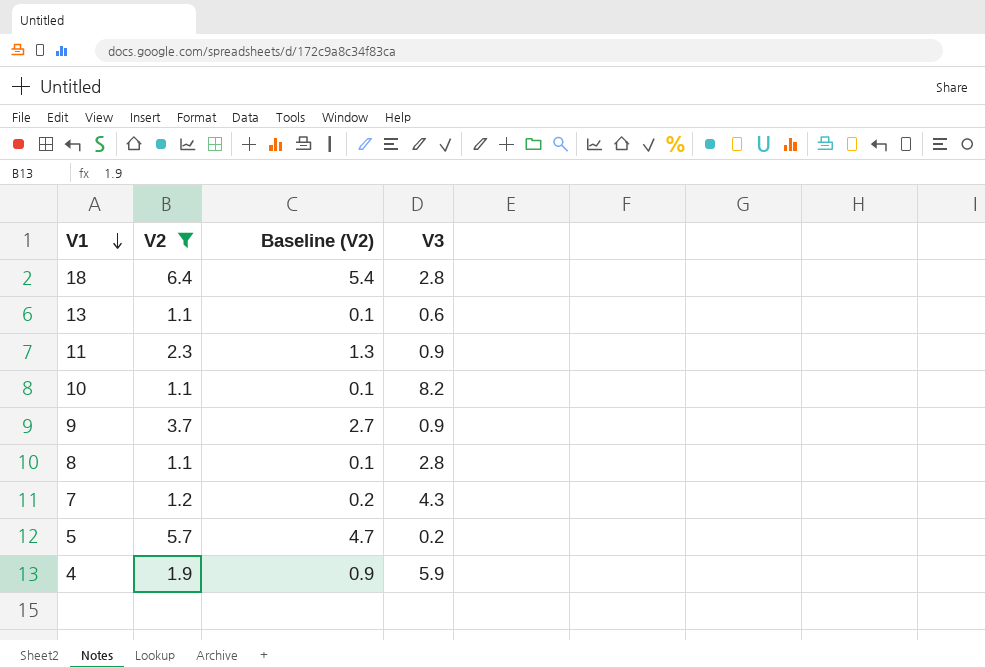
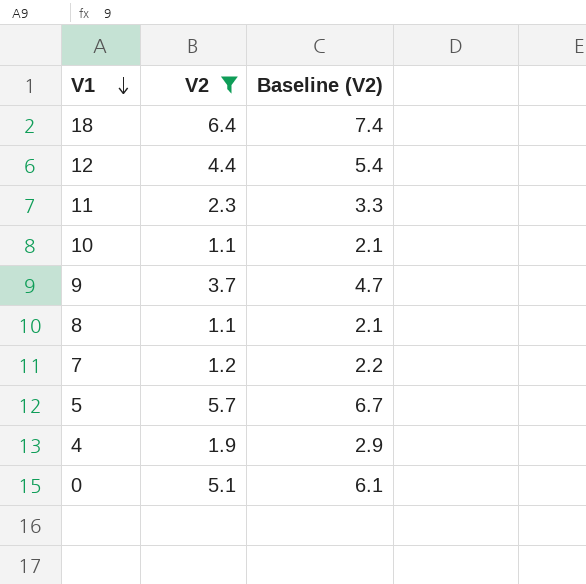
column V3 | position: 4 -> none
column Baseline (V2) | formula: [V2] - 1 -> [V2] + 1
row 13: 1.1 | 0.1 | 0.6 -> none
row 12: none -> 4.4 | 5.4
row 0: none -> 5.1 | 6.1

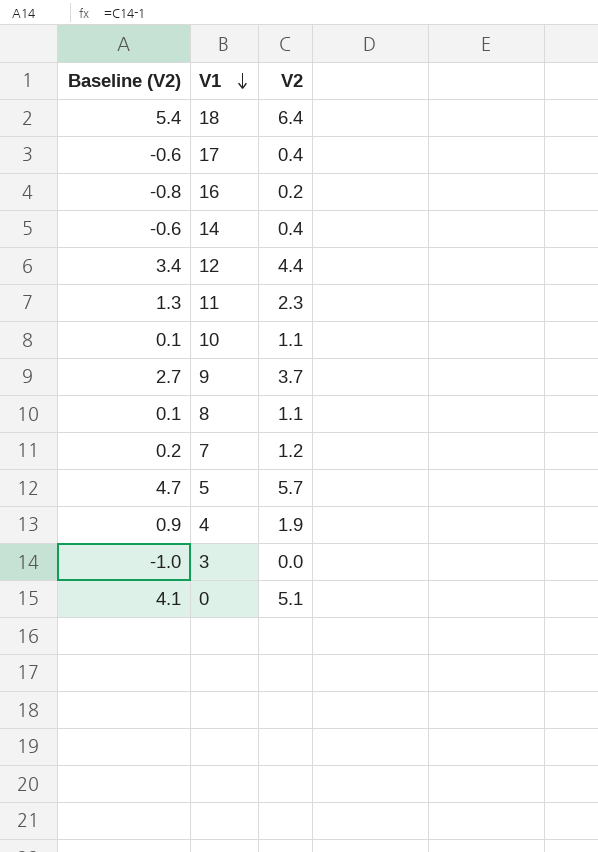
filter: V2 >= 1.1 -> none
column Baseline (V2) | formula: [V2] + 1 -> [V2] - 1
column Baseline (V2) | position: 3 -> 1

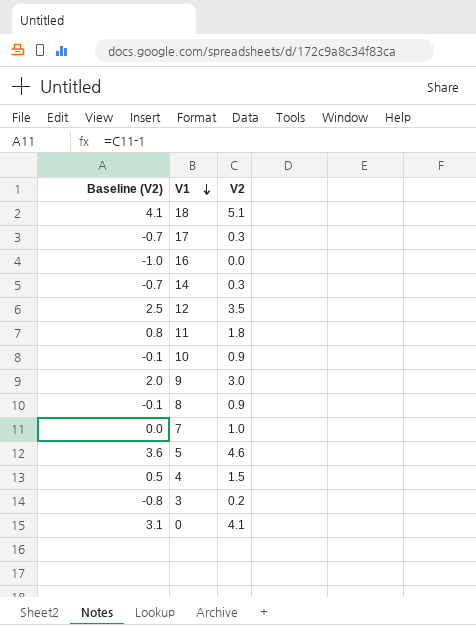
18 | Baseline (V2): 5.4 -> 4.1
18 | V2: 6.4 -> 5.1
17 | Baseline (V2): -0.6 -> -0.7
17 | V2: 0.4 -> 0.3
16 | Baseline (V2): -0.8 -> -1.0
16 | V2: 0.2 -> 0.0
14 | Baseline (V2): -0.6 -> -0.7
14 | V2: 0.4 -> 0.3
12 | Baseline (V2): 3.4 -> 2.5
12 | V2: 4.4 -> 3.5
11 | Baseline (V2): 1.3 -> 0.8
11 | V2: 2.3 -> 1.8
10 | Baseline (V2): 0.1 -> -0.1
10 | V2: 1.1 -> 0.9
9 | Baseline (V2): 2.7 -> 2.0
9 | V2: 3.7 -> 3.0
8 | Baseline (V2): 0.1 -> -0.1
8 | V2: 1.1 -> 0.9
7 | Baseline (V2): 0.2 -> 0.0
7 | V2: 1.2 -> 1.0
5 | Baseline (V2): 4.7 -> 3.6
5 | V2: 5.7 -> 4.6
4 | Baseline (V2): 0.9 -> 0.5
4 | V2: 1.9 -> 1.5
3 | Baseline (V2): -1.0 -> -0.8
3 | V2: 0.0 -> 0.2
0 | Baseline (V2): 4.1 -> 3.1
0 | V2: 5.1 -> 4.1

